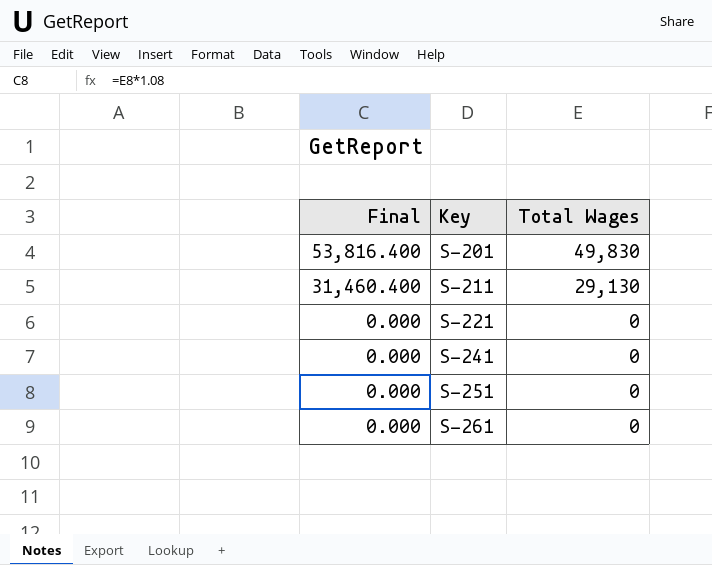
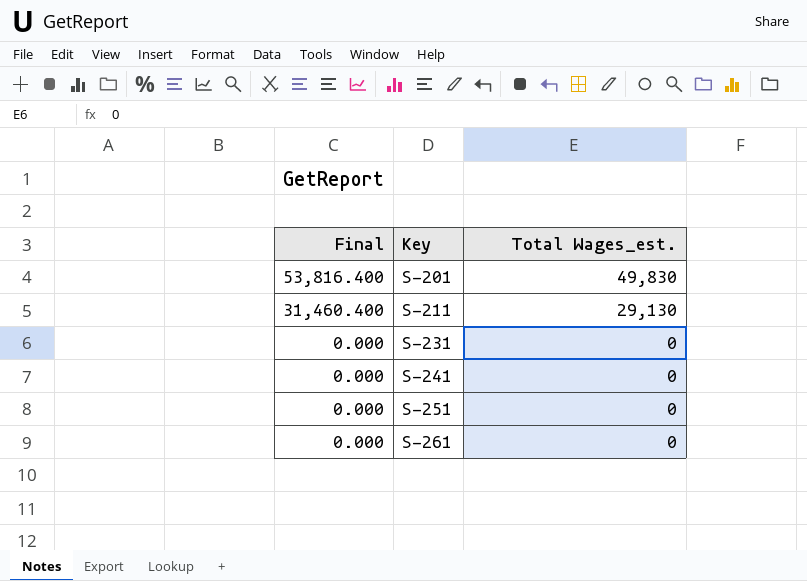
column name: Total Wages -> Total Wages_est.
row S-221: 0.000 | 0 -> none
row S-231: none -> 0.000 | 0

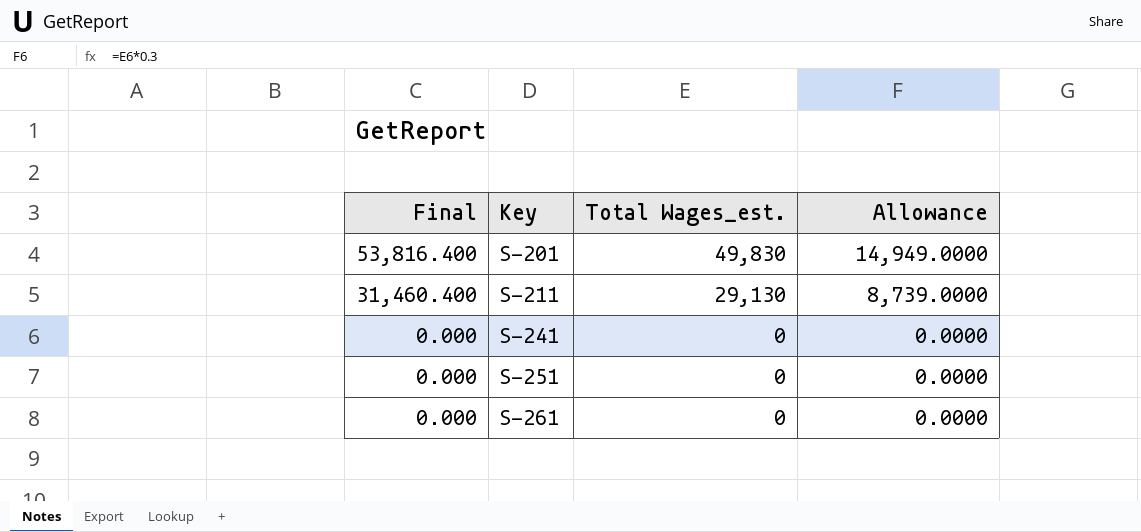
column Allowance | formula: none -> [Total Wages_est.] * 0.3
row S-231: 0.000 | 0 -> none

